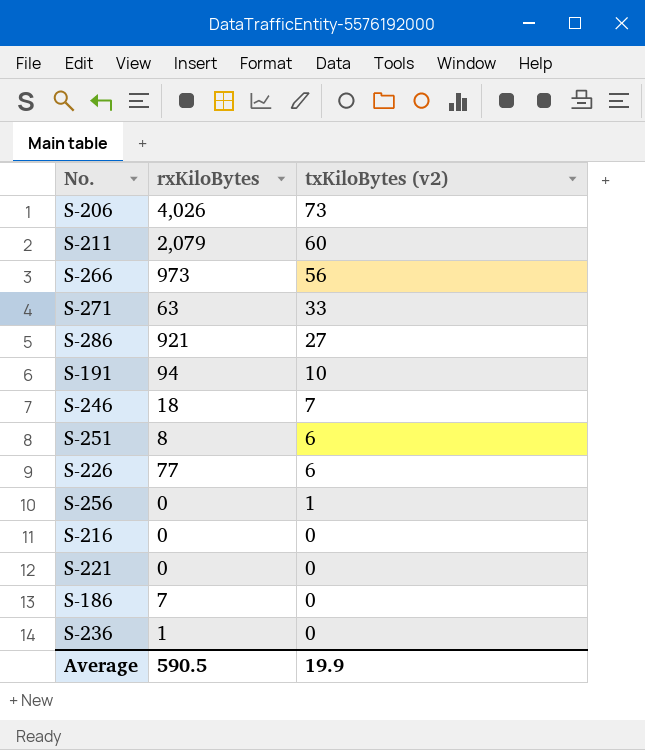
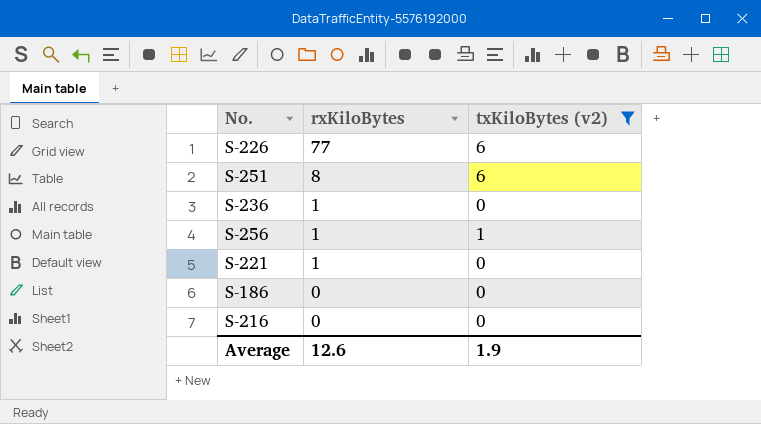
filter: none -> txKiloBytes (v2) <= 6
row order: txKiloBytes (v2) descending -> rxKiloBytes descending
S-256 | rxKiloBytes: 0 -> 1
S-221 | rxKiloBytes: 0 -> 1
S-186 | rxKiloBytes: 7 -> 0
Average | rxKiloBytes: 590.5 -> 12.6
Average | txKiloBytes (v2): 19.9 -> 1.9

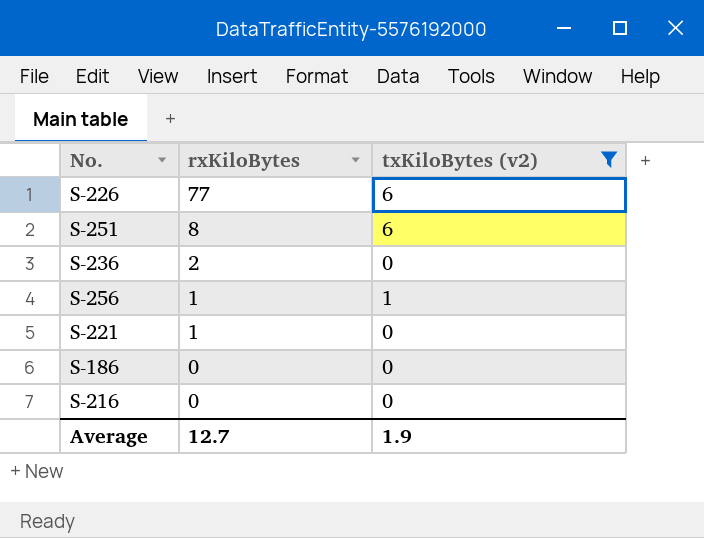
S-236 | rxKiloBytes: 1 -> 2
Average | rxKiloBytes: 12.6 -> 12.7

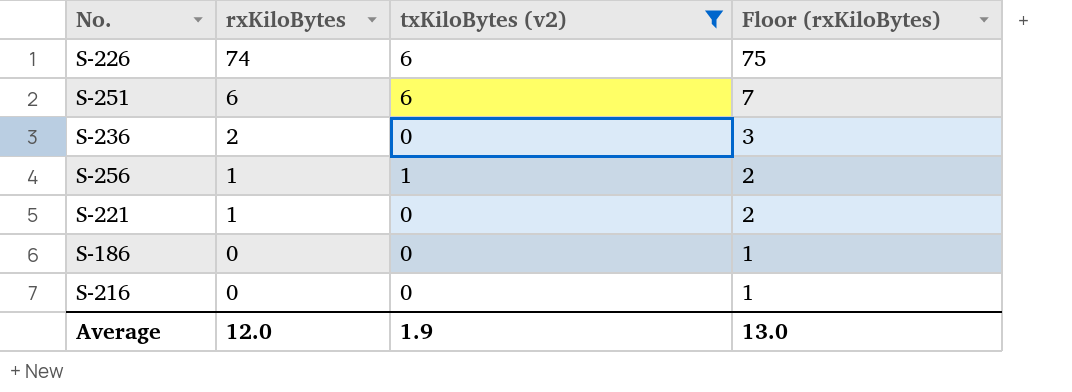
column Floor (rxKiloBytes) | formula: none -> [rxKiloBytes] + 1
S-226 | rxKiloBytes: 77 -> 74
S-251 | rxKiloBytes: 8 -> 6
Average | rxKiloBytes: 12.7 -> 12.0

